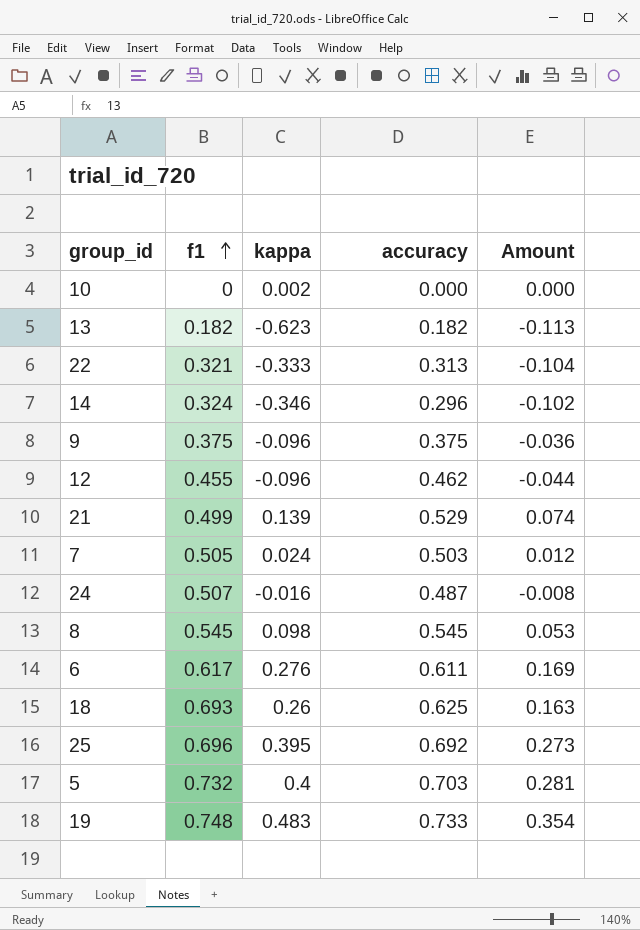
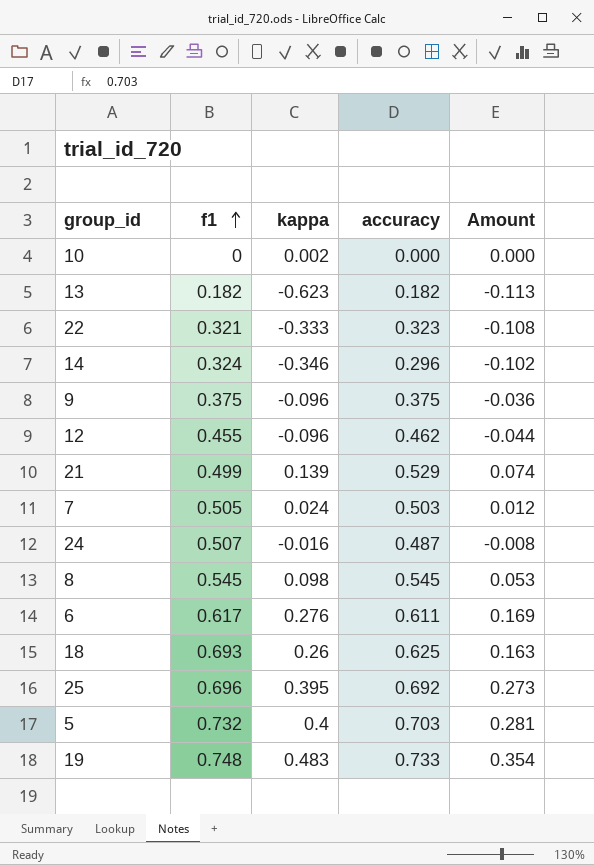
22 | accuracy: 0.313 -> 0.323
22 | Amount: -0.104 -> -0.108

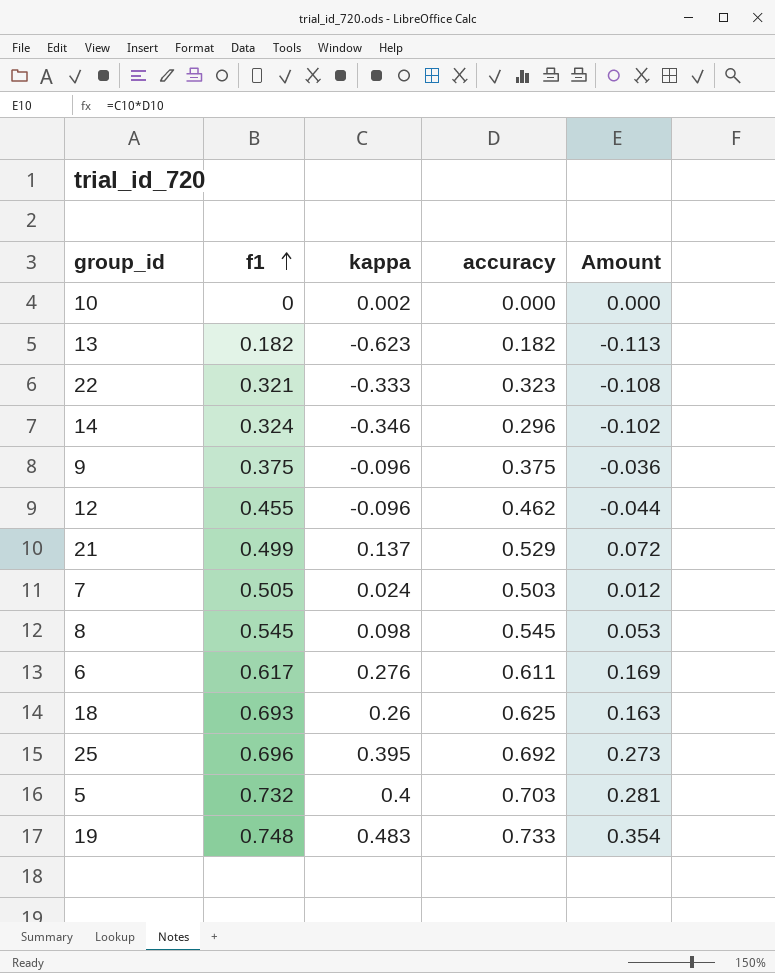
row 24: 0.507 | -0.016 | 0.487 | -0.008 -> none
21 | kappa: 0.139 -> 0.137
21 | Amount: 0.074 -> 0.072

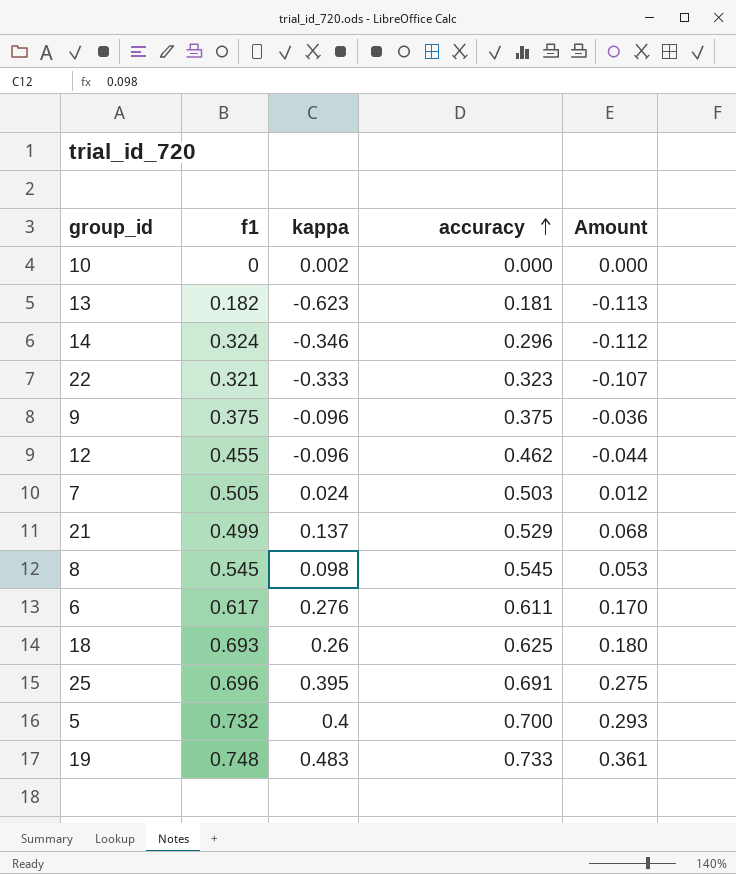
row order: f1 ascending -> accuracy ascending
column Amount | formula: [kappa] * [accuracy] -> [f1] * [kappa]
13 | accuracy: 0.182 -> 0.181
25 | accuracy: 0.692 -> 0.691
5 | accuracy: 0.703 -> 0.700

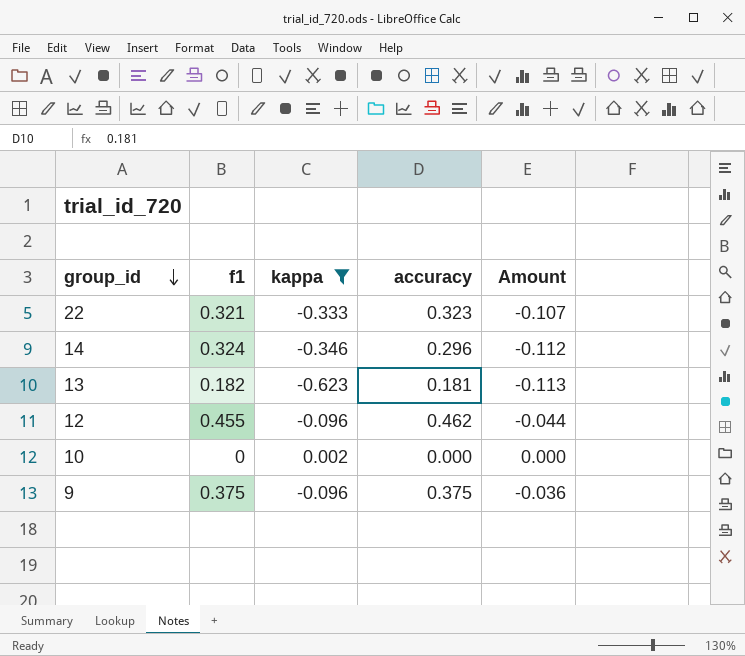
filter: none -> kappa <= 0.002
row order: accuracy ascending -> group_id descending

